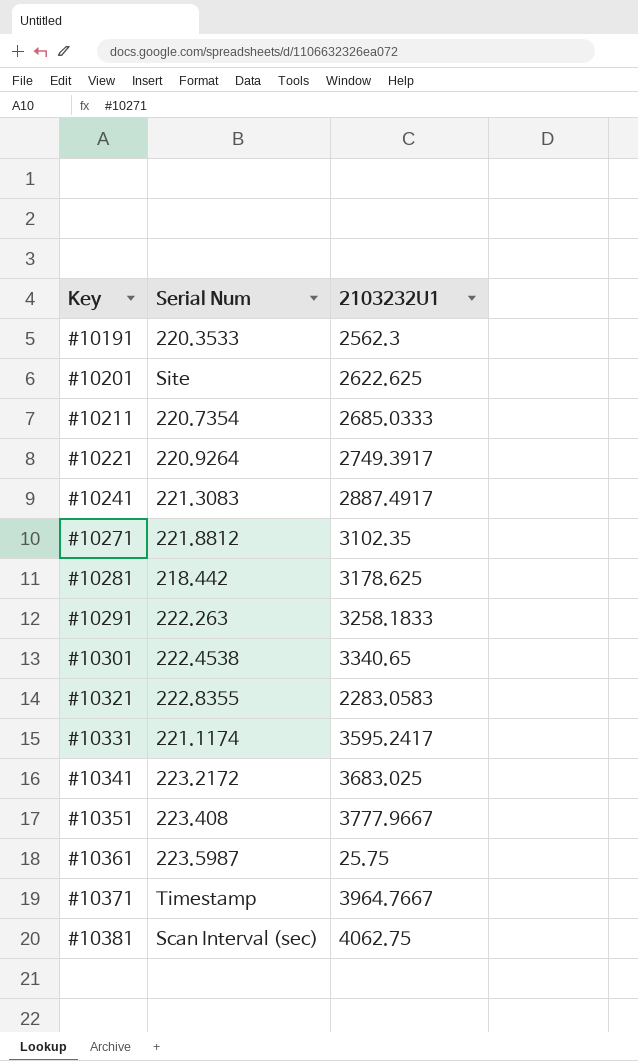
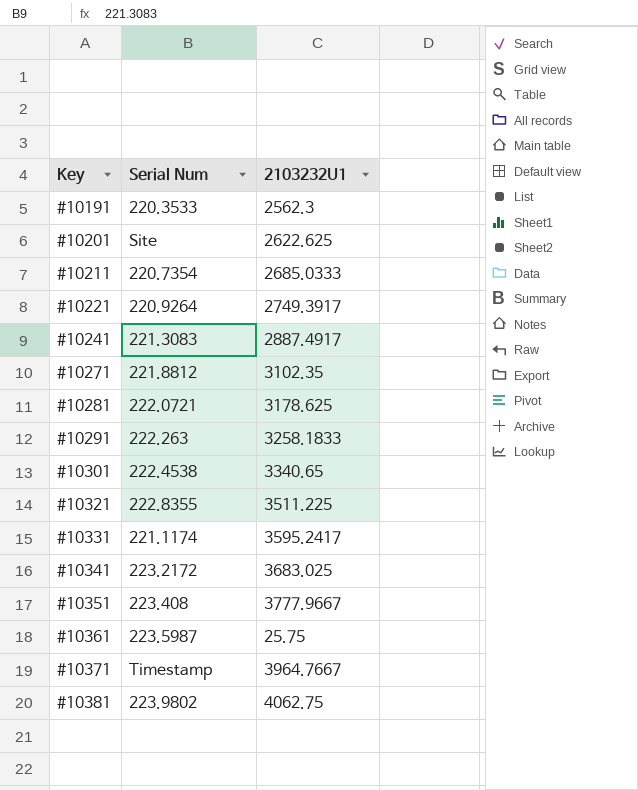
#10281 | Serial Num: 218.442 -> 222.0721
#10321 | 2103232U1: 2283.0583 -> 3511.225
#10381 | Serial Num: Scan Interval (sec) -> 223.9802

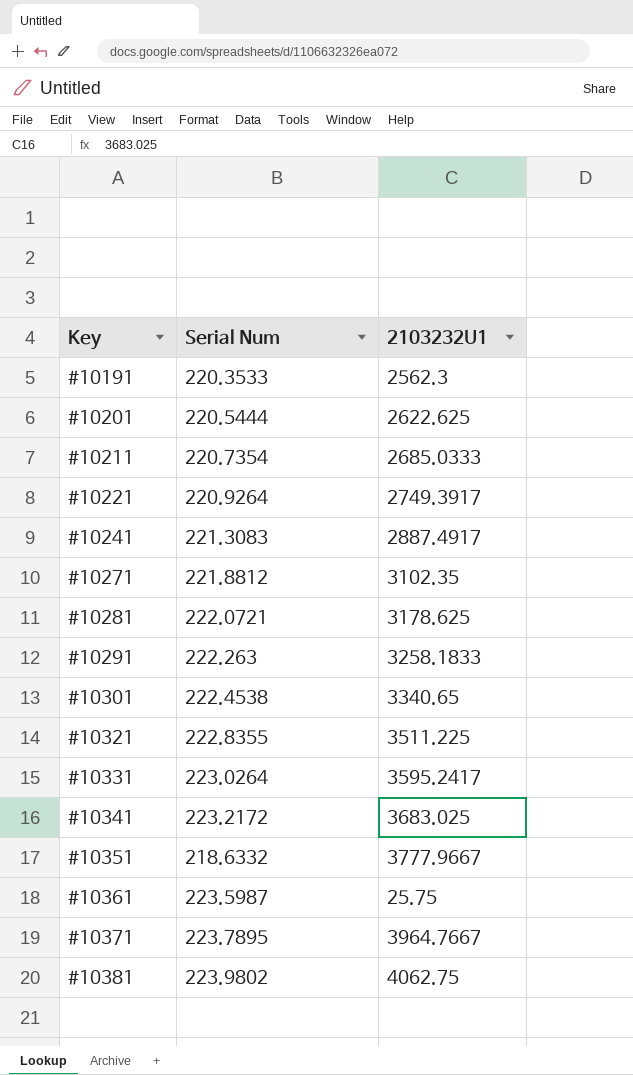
#10201 | Serial Num: Site -> 220.5444
#10331 | Serial Num: 221.1174 -> 223.0264
#10351 | Serial Num: 223.408 -> 218.6332
#10371 | Serial Num: Timestamp -> 223.7895

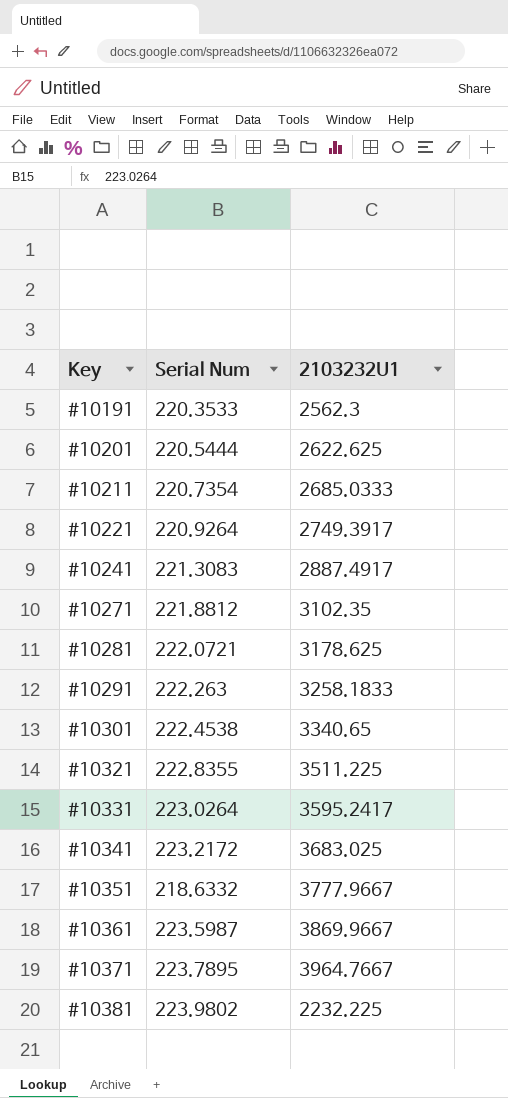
#10361 | 2103232U1: 25.75 -> 3869.9667
#10381 | 2103232U1: 4062.75 -> 2232.225

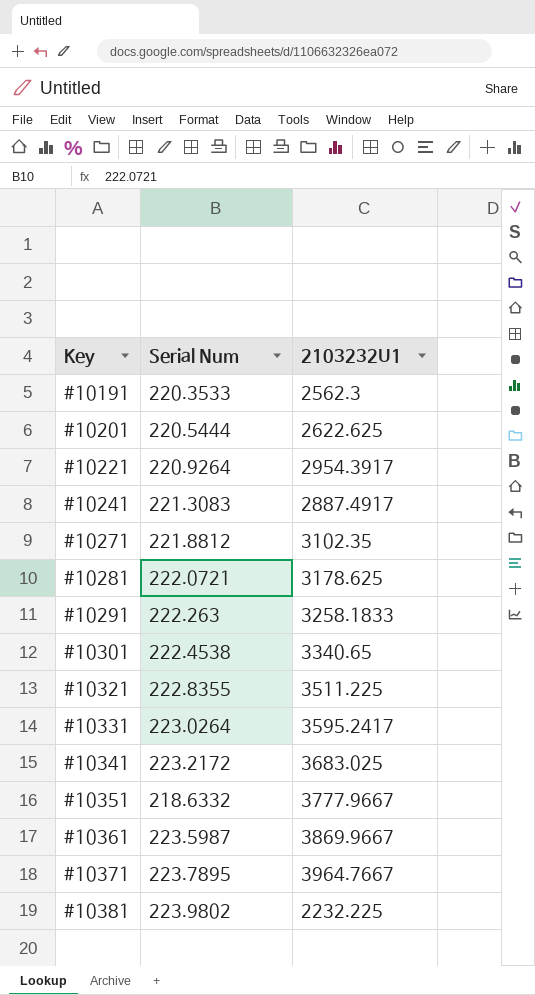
row #10211: 220.7354 | 2685.0333 -> none
#10221 | 2103232U1: 2749.3917 -> 2954.3917

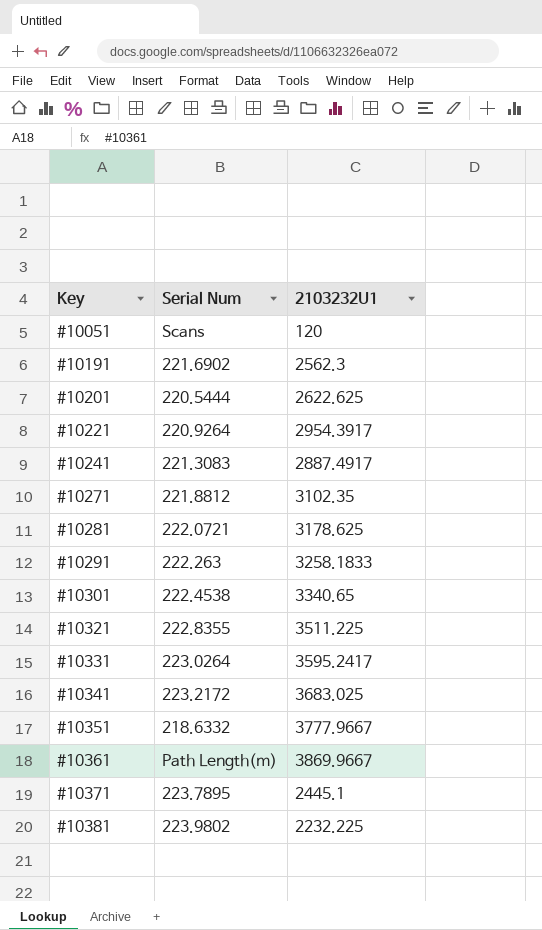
row #10051: none -> Scans | 120
#10191 | Serial Num: 220.3533 -> 221.6902
#10361 | Serial Num: 223.5987 -> Path Length(m)
#10371 | 2103232U1: 3964.7667 -> 2445.1

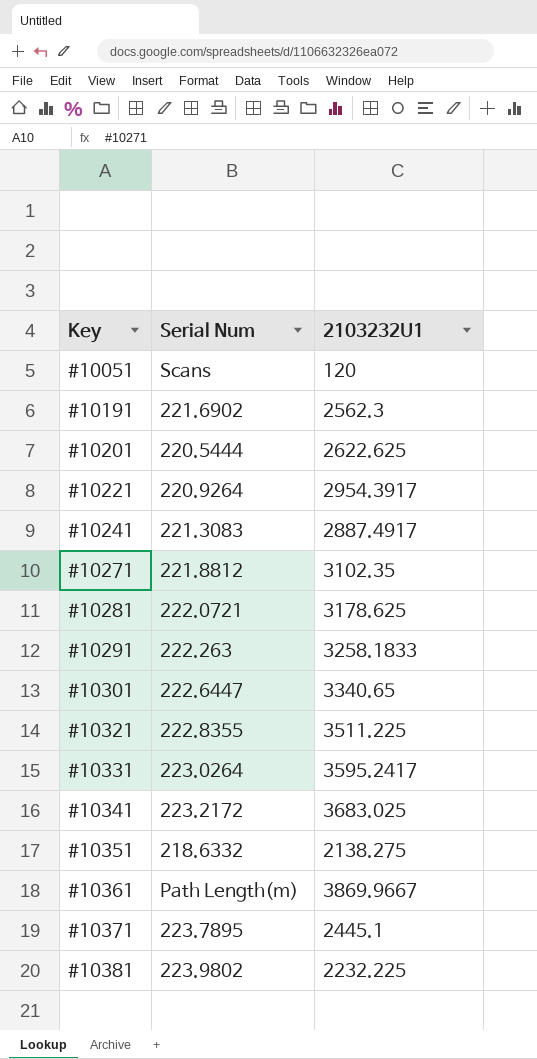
#10301 | Serial Num: 222.4538 -> 222.6447
#10351 | 2103232U1: 3777.9667 -> 2138.275

